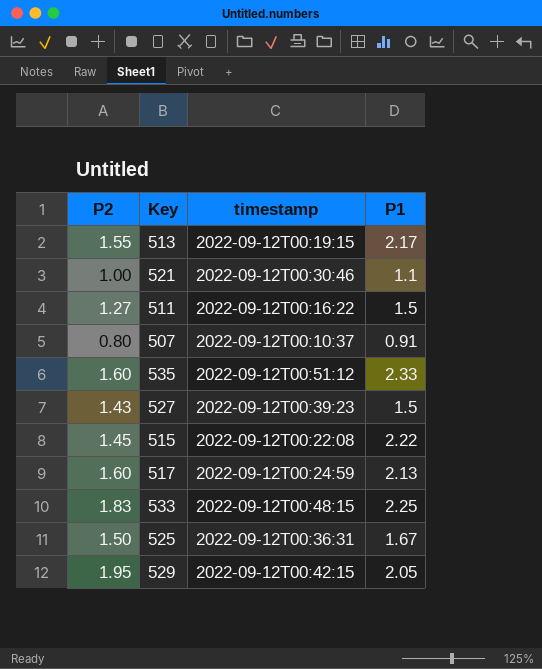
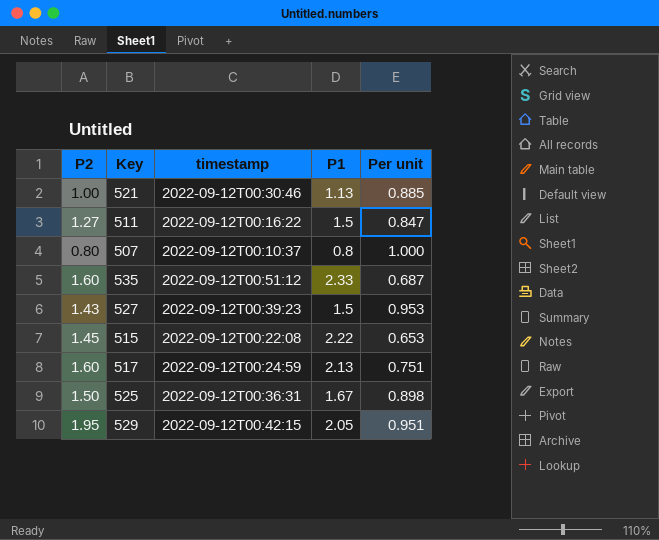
column Per unit | formula: none -> [P2] / [P1]
row 513: 1.55 | 2022-09-12T00:19:15 | 2.17 -> none
row 533: 1.83 | 2022-09-12T00:48:15 | 2.25 -> none
521 | P1: 1.1 -> 1.13
507 | P1: 0.91 -> 0.8

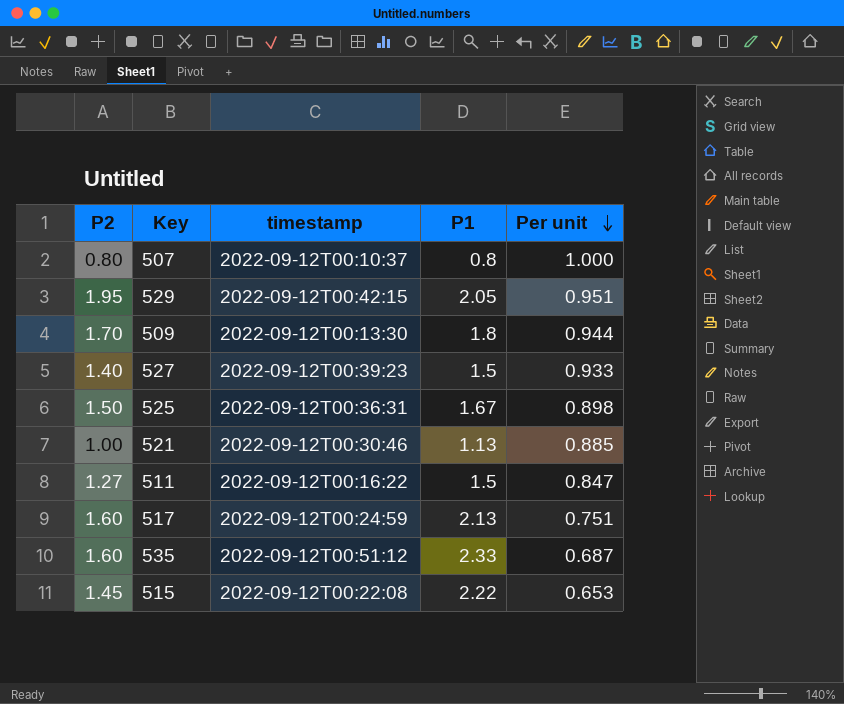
row order: none -> Per unit descending
row 509: none -> 1.70 | 2022-09-12T00:13:30 | 1.8 | 0.944
527 | P2: 1.43 -> 1.40
527 | Per unit: 0.953 -> 0.933

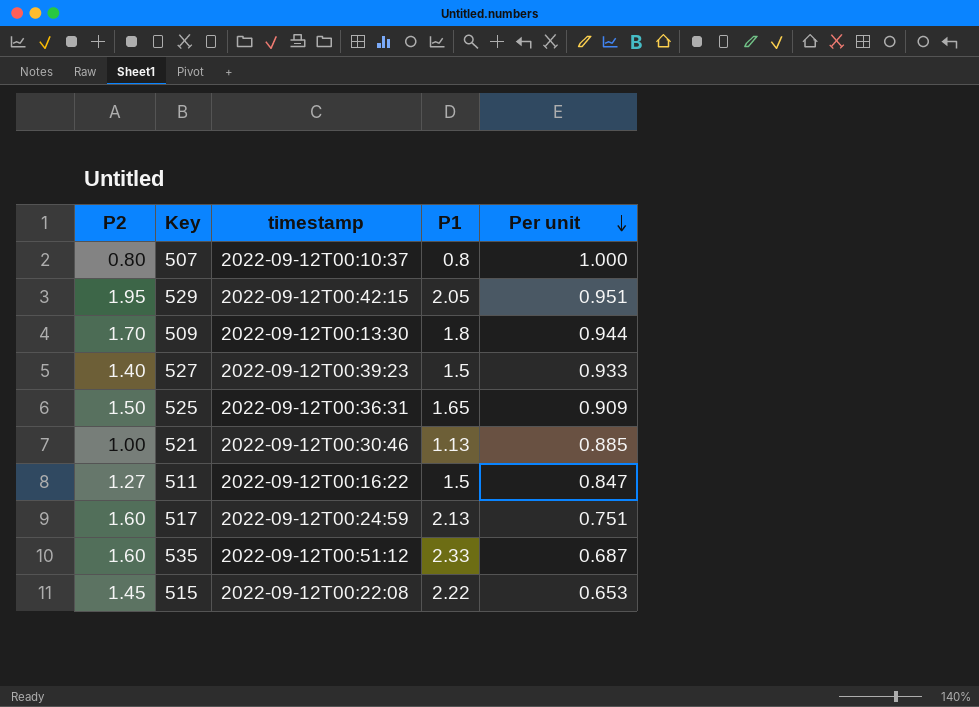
525 | P1: 1.67 -> 1.65
525 | Per unit: 0.898 -> 0.909

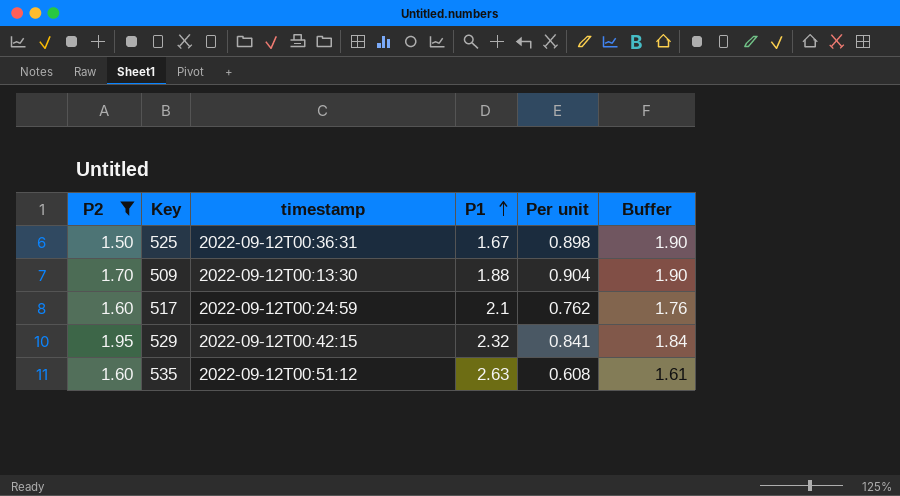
filter: none -> P2 >= 1.50
row order: Per unit descending -> P1 ascending
column Buffer | formula: none -> [Per unit] + 1
525 | P1: 1.65 -> 1.67
525 | Per unit: 0.909 -> 0.898
509 | P1: 1.8 -> 1.88
509 | Per unit: 0.944 -> 0.904
517 | P1: 2.13 -> 2.1
517 | Per unit: 0.751 -> 0.762
529 | P1: 2.05 -> 2.32
529 | Per unit: 0.951 -> 0.841
535 | P1: 2.33 -> 2.63
535 | Per unit: 0.687 -> 0.608

